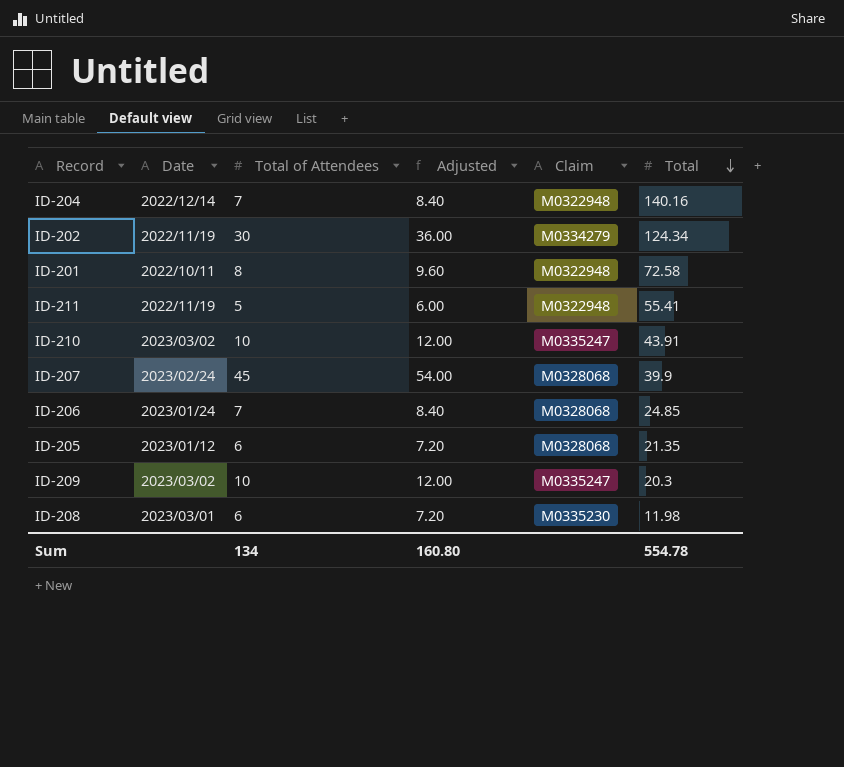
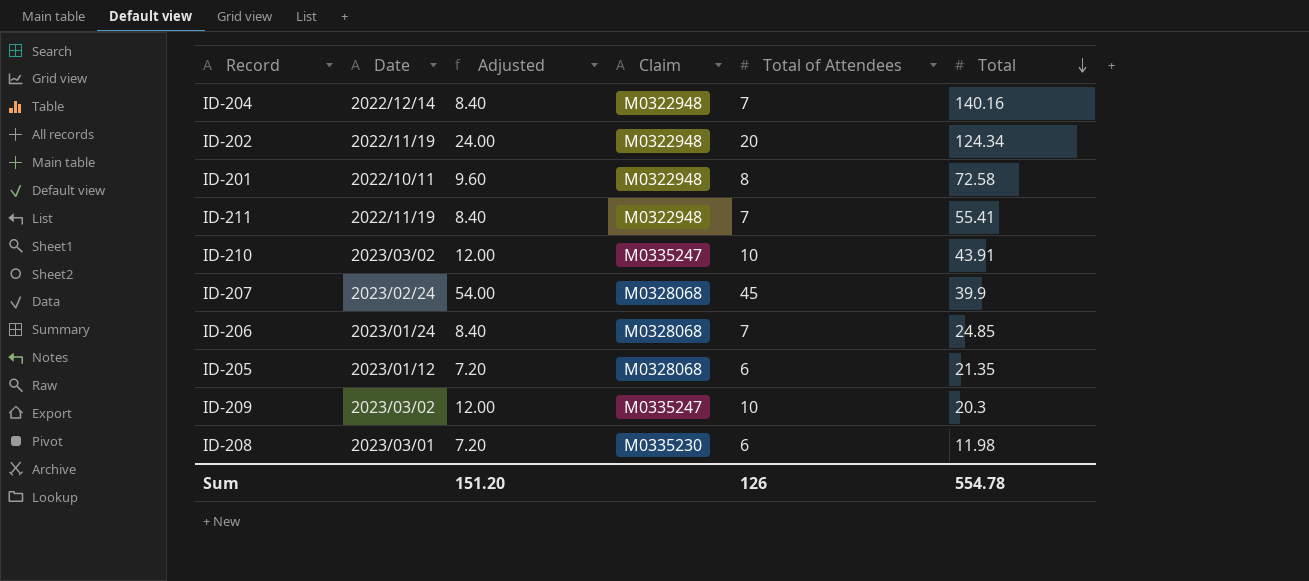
column Total of Attendees | position: 3 -> 5
ID-202 | Adjusted: 36.00 -> 24.00
ID-202 | Claim: M0334279 -> M0322948
ID-202 | Total of Attendees: 30 -> 20
ID-211 | Adjusted: 6.00 -> 8.40
ID-211 | Total of Attendees: 5 -> 7
Sum | Adjusted: 160.80 -> 151.20
Sum | Total of Attendees: 134 -> 126

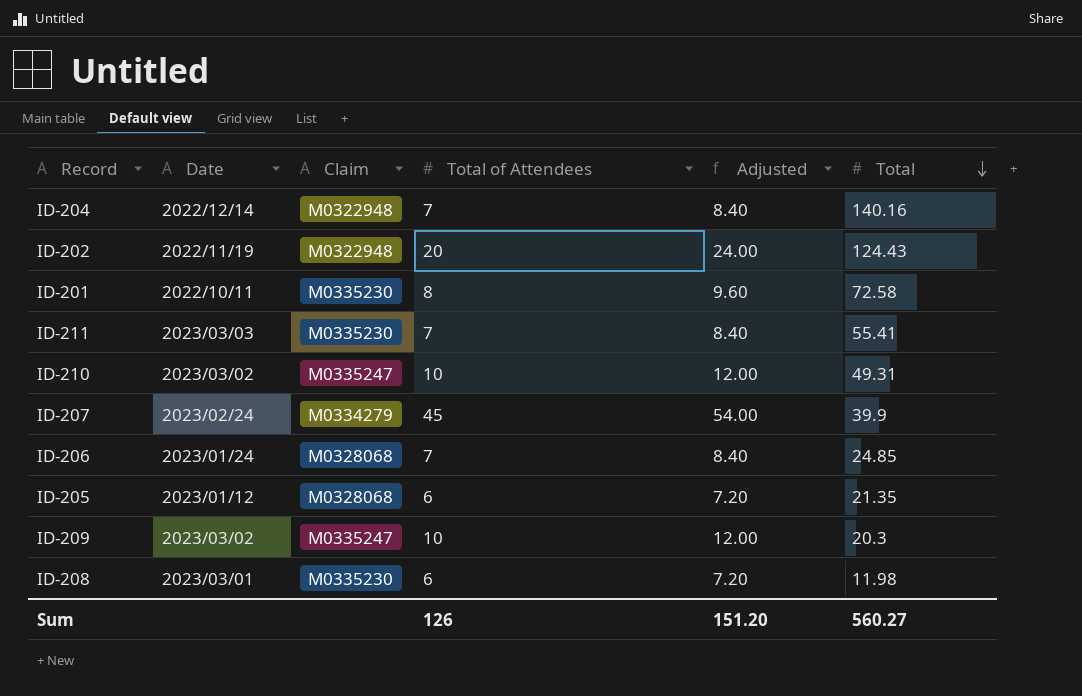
column Adjusted | position: 3 -> 5
ID-202 | Total: 124.34 -> 124.43
ID-201 | Claim: M0322948 -> M0335230
ID-211 | Date: 2022/11/19 -> 2023/03/03
ID-211 | Claim: M0322948 -> M0335230
ID-210 | Total: 43.91 -> 49.31
ID-207 | Claim: M0328068 -> M0334279
Sum | Total: 554.78 -> 560.27

